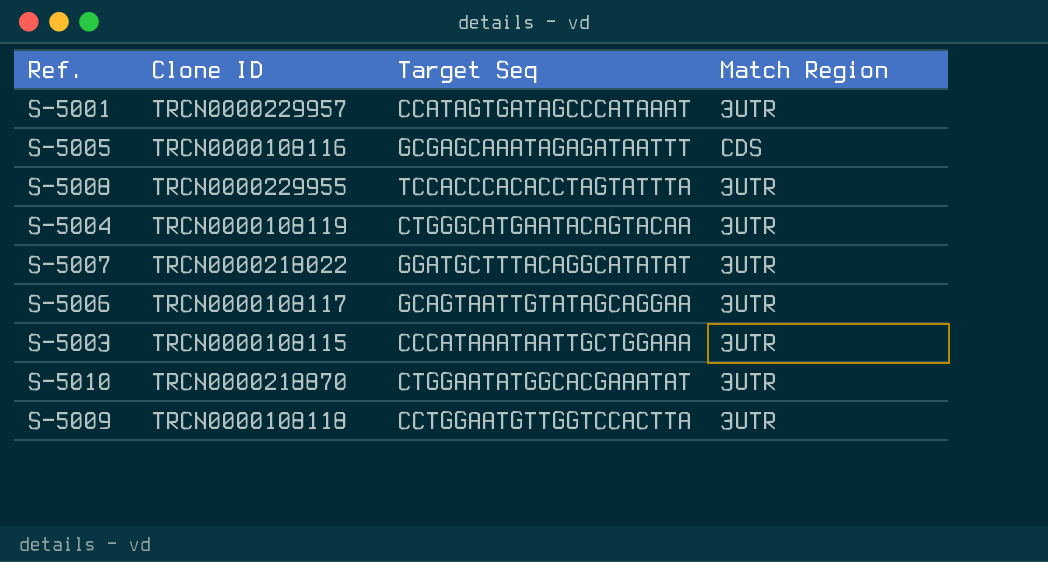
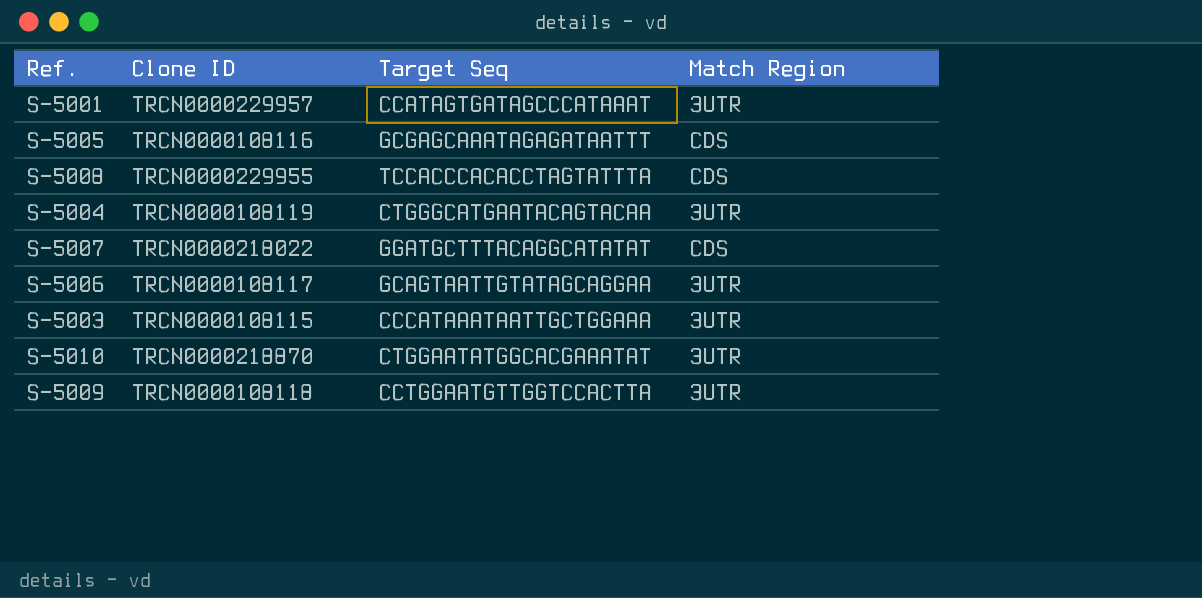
S-5008 | Match Region: 3UTR -> CDS
S-5007 | Match Region: 3UTR -> CDS

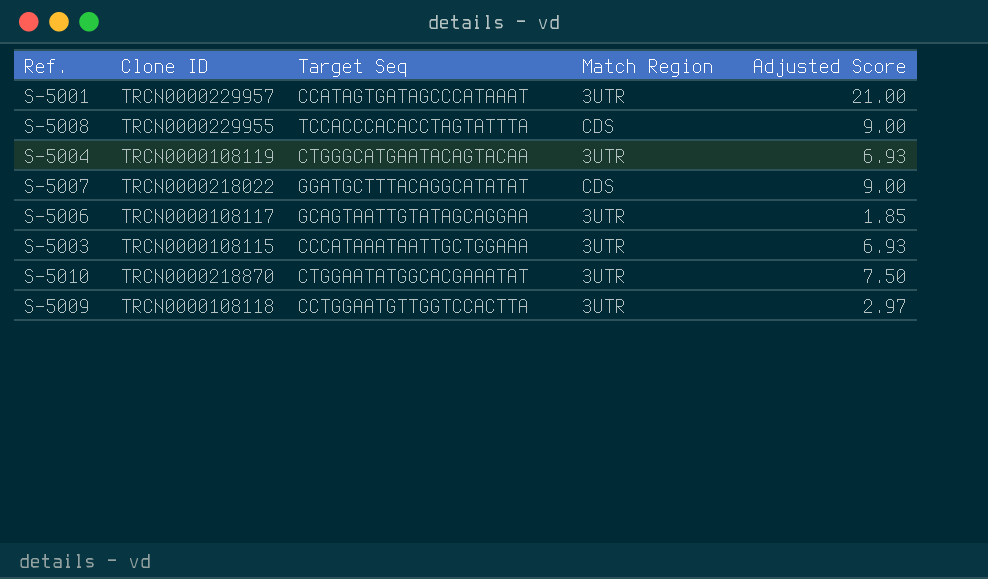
column Adjusted Score | position: none -> 5
row S-5005: TRCN0000108116 | GCGAGCAAATAGAGATAATTT | CDS -> none

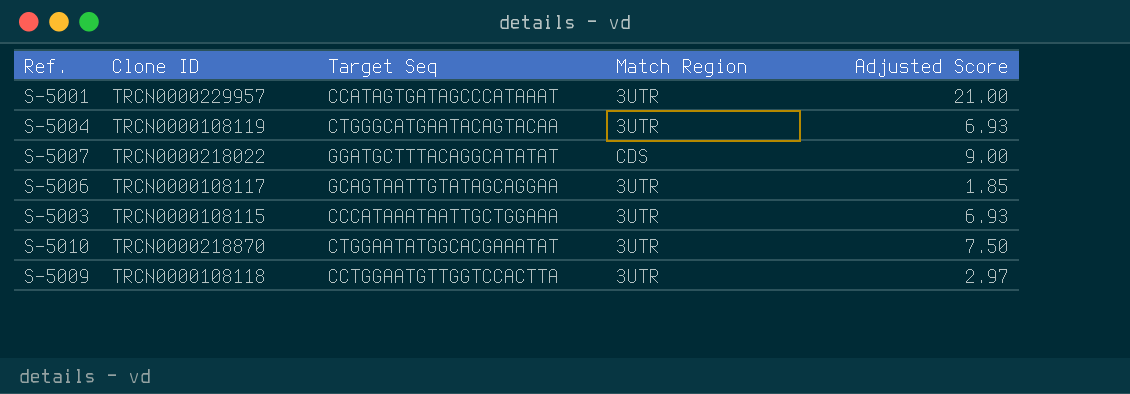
row S-5008: TRCN0000229955 | TCCACCCACACCTAGTATTTA | CDS | 9.00 -> none

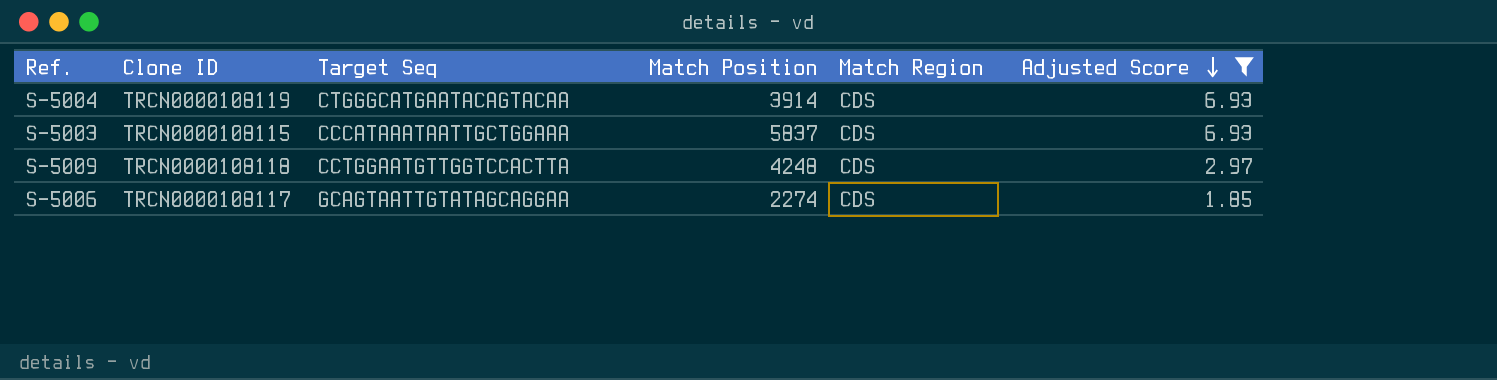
filter: none -> Adjusted Score <= 6.93
row order: none -> Adjusted Score descending
column Match Position | position: none -> 4
S-5004 | Match Region: 3UTR -> CDS
S-5003 | Match Region: 3UTR -> CDS
S-5009 | Match Region: 3UTR -> CDS
S-5006 | Match Region: 3UTR -> CDS

